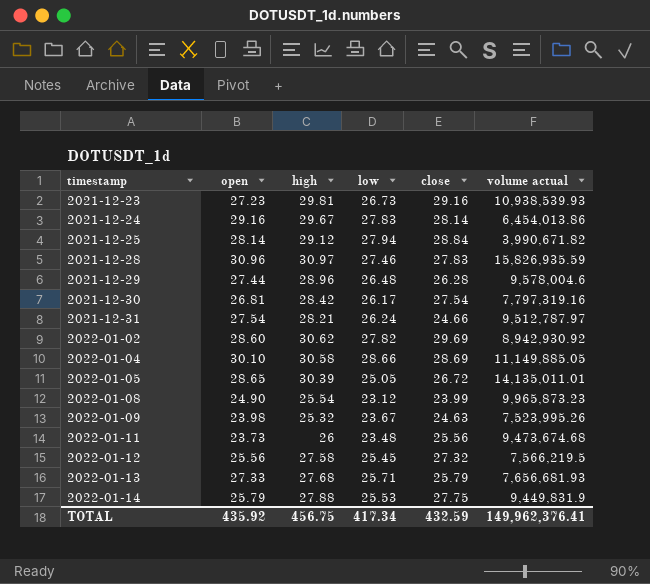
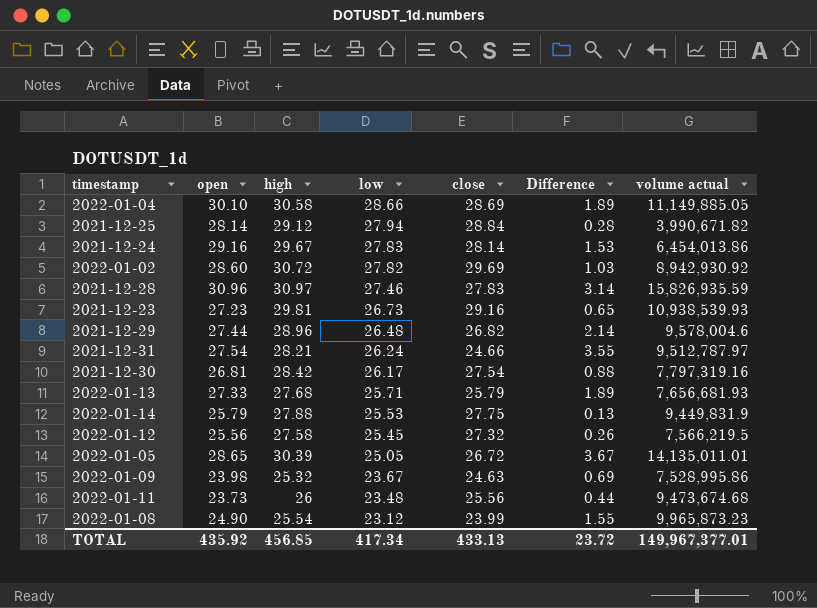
row order: timestamp ascending -> low descending
column Difference | formula: none -> [high] - [close]
2022-01-02 | high: 30.62 -> 30.72
2021-12-29 | close: 26.28 -> 26.82
2022-01-09 | volume actual: 7,523,995.26 -> 7,528,995.86
TOTAL | high: 456.75 -> 456.85
TOTAL | close: 432.59 -> 433.13
TOTAL | volume actual: 149,962,376.41 -> 149,967,377.01

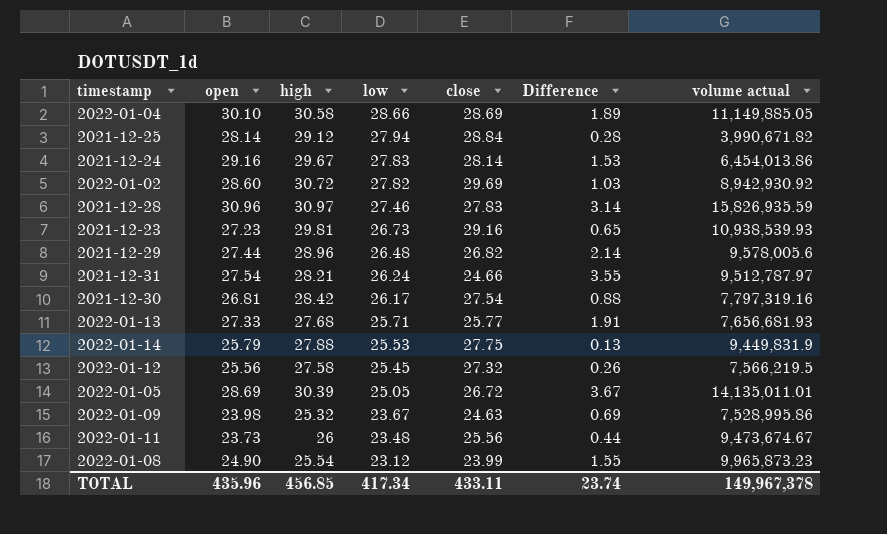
2021-12-29 | volume actual: 9,578,004.6 -> 9,578,005.6
2022-01-13 | close: 25.79 -> 25.77
2022-01-13 | Difference: 1.89 -> 1.91
2022-01-05 | open: 28.65 -> 28.69
2022-01-11 | volume actual: 9,473,674.68 -> 9,473,674.67
TOTAL | open: 435.92 -> 435.96
TOTAL | close: 433.13 -> 433.11
TOTAL | Difference: 23.72 -> 23.74
TOTAL | volume actual: 149,967,377.01 -> 149,967,378

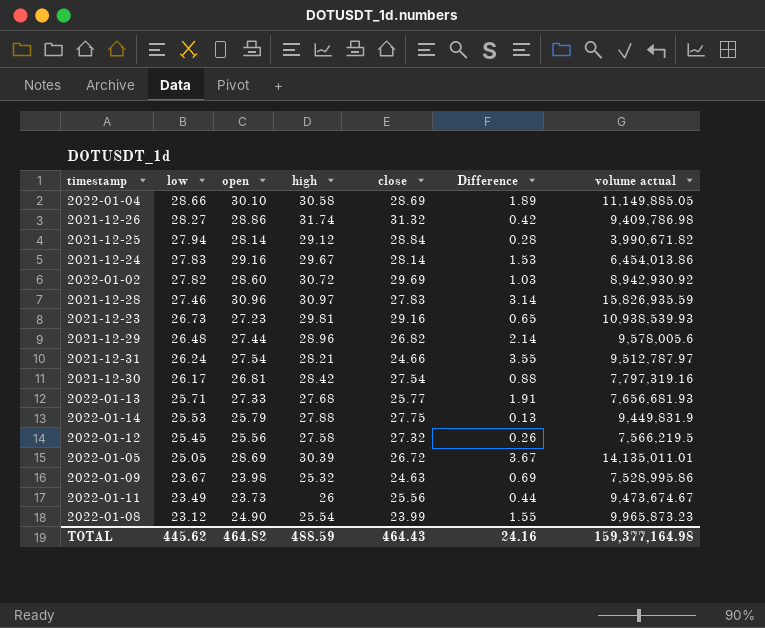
column low | position: 4 -> 2
row 2021-12-26: none -> 28.27 | 28.86 | 31.74 | 31.32 | 0.42 | 9,409,786.98
2022-01-11 | low: 23.48 -> 23.49
TOTAL | low: 417.34 -> 445.62
TOTAL | open: 435.96 -> 464.82
TOTAL | high: 456.85 -> 488.59
TOTAL | close: 433.11 -> 464.43
TOTAL | Difference: 23.74 -> 24.16
TOTAL | volume actual: 149,967,378 -> 159,377,164.98

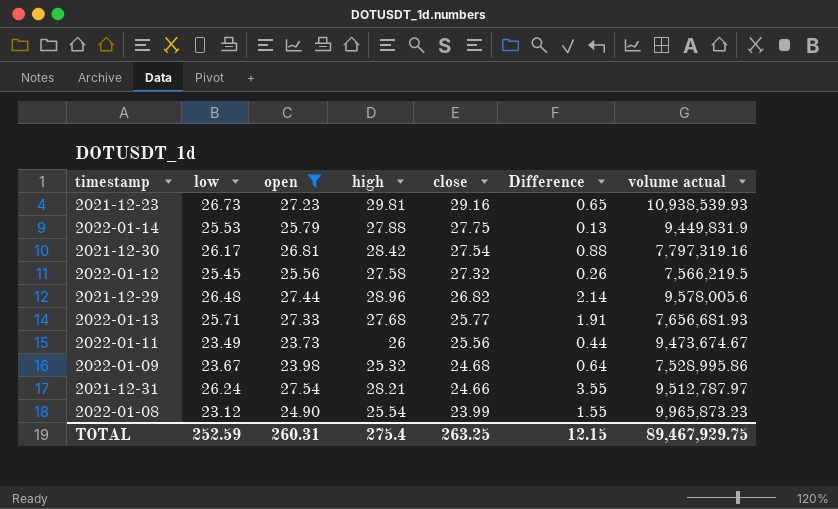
filter: none -> open <= 27.54
row order: low descending -> close descending
2022-01-09 | close: 24.63 -> 24.68
2022-01-09 | Difference: 0.69 -> 0.64
TOTAL | low: 445.62 -> 252.59
TOTAL | open: 464.82 -> 260.31
TOTAL | high: 488.59 -> 275.4
TOTAL | close: 464.43 -> 263.25
TOTAL | Difference: 24.16 -> 12.15
TOTAL | volume actual: 159,377,164.98 -> 89,467,929.75

